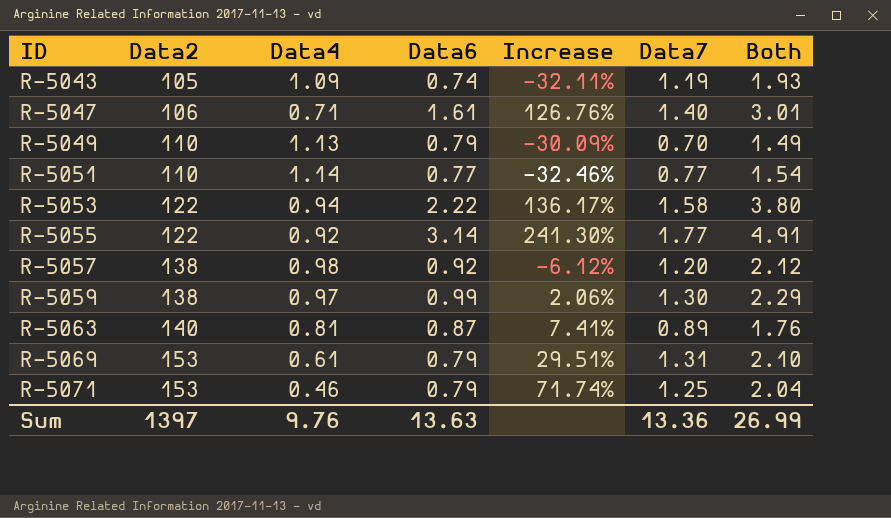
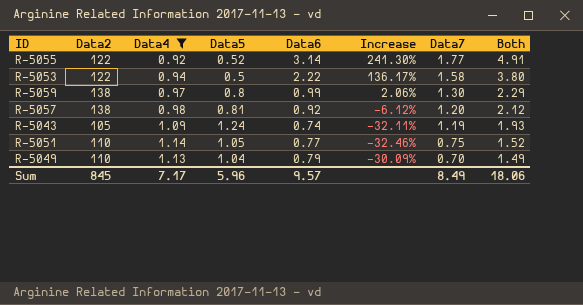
filter: none -> Data4 >= 0.92
row order: ID ascending -> Data7 descending
column Data5 | position: none -> 4
R-5051 | Data7: 0.77 -> 0.75
R-5051 | Both: 1.54 -> 1.52
Sum | Data2: 1397 -> 845
Sum | Data4: 9.76 -> 7.17
Sum | Data6: 13.63 -> 9.57
Sum | Data7: 13.36 -> 8.49
Sum | Both: 26.99 -> 18.06

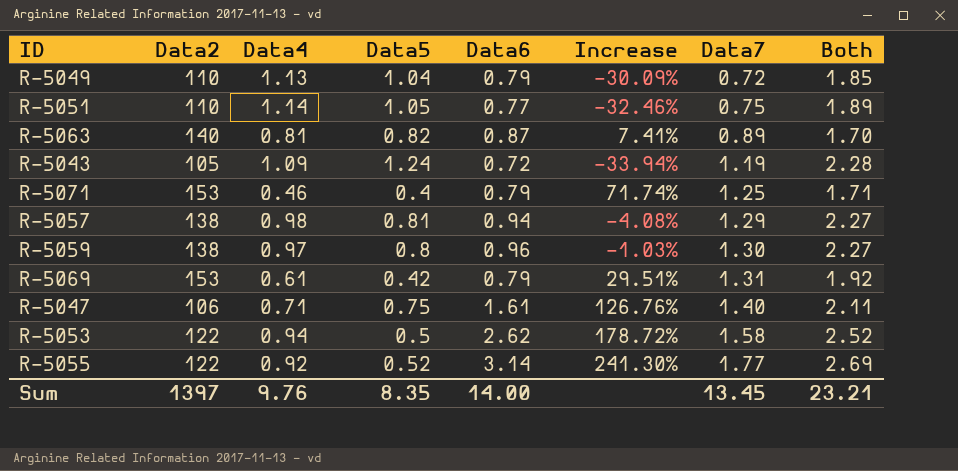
filter: Data4 >= 0.92 -> none
row order: Data7 descending -> Data7 ascending
column Both | formula: [Data6] + [Data7] -> [Data4] + [Data7]
R-5049 | Data7: 0.70 -> 0.72
R-5043 | Data6: 0.74 -> 0.72
R-5043 | Increase: -32.11% -> -33.94%
R-5057 | Data6: 0.92 -> 0.94
R-5057 | Increase: -6.12% -> -4.08%
R-5057 | Data7: 1.20 -> 1.29
R-5059 | Data6: 0.99 -> 0.96
R-5059 | Increase: 2.06% -> -1.03%
R-5053 | Data6: 2.22 -> 2.62
R-5053 | Increase: 136.17% -> 178.72%
Sum | Data2: 845 -> 1397
Sum | Data4: 7.17 -> 9.76
Sum | Data5: 5.96 -> 8.35
Sum | Data6: 9.57 -> 14.00
Sum | Data7: 8.49 -> 13.45
Sum | Both: 18.06 -> 23.21

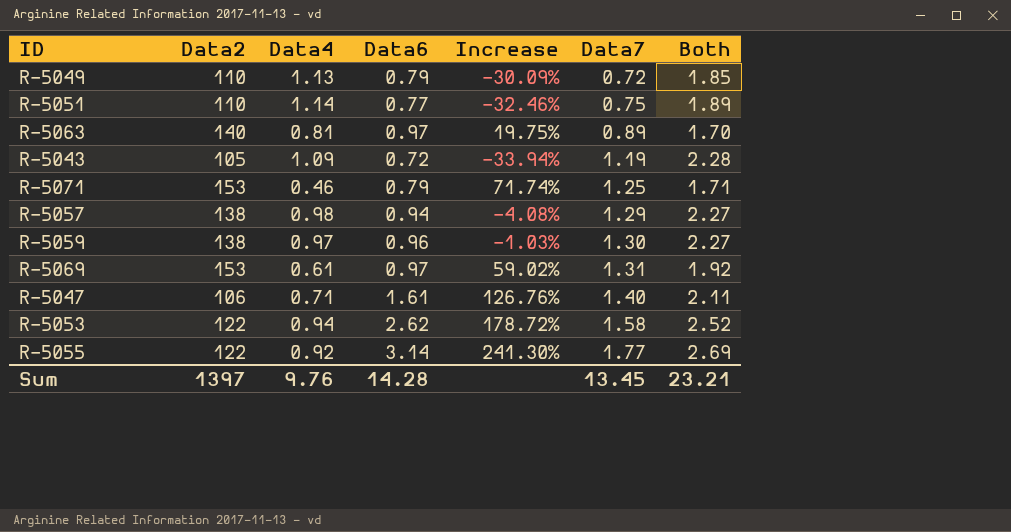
column Data5 | position: 4 -> none
R-5063 | Data6: 0.87 -> 0.97
R-5063 | Increase: 7.41% -> 19.75%
R-5069 | Data6: 0.79 -> 0.97
R-5069 | Increase: 29.51% -> 59.02%
Sum | Data6: 14.00 -> 14.28

